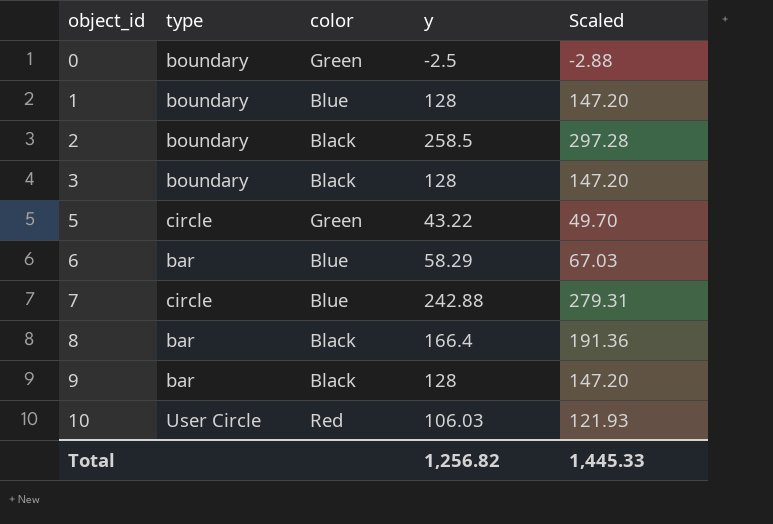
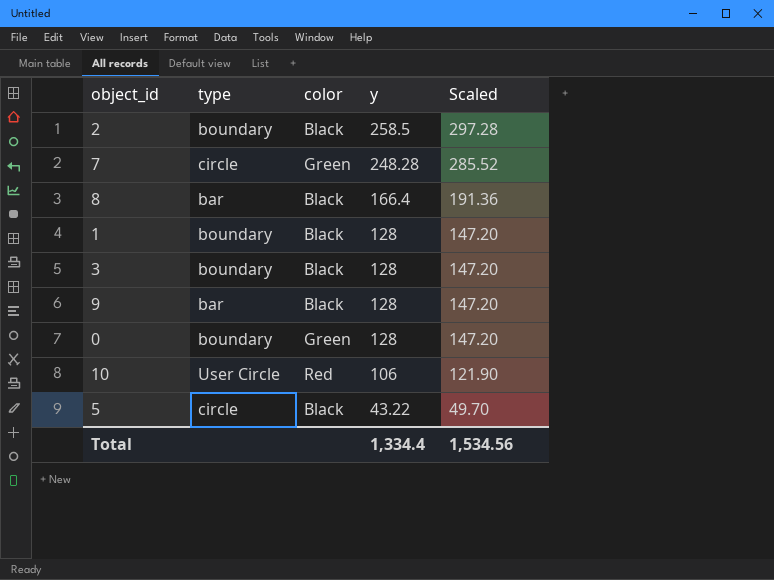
row order: object_id ascending -> y descending
row 6: bar | Blue | 58.29 | 67.03 -> none
7 | color: Blue -> Green
7 | y: 242.88 -> 248.28
7 | Scaled: 279.31 -> 285.52
1 | color: Blue -> Black
0 | y: -2.5 -> 128
0 | Scaled: -2.88 -> 147.20
10 | y: 106.03 -> 106
10 | Scaled: 121.93 -> 121.90
5 | color: Green -> Black
Total | y: 1,256.82 -> 1,334.4
Total | Scaled: 1,445.33 -> 1,534.56

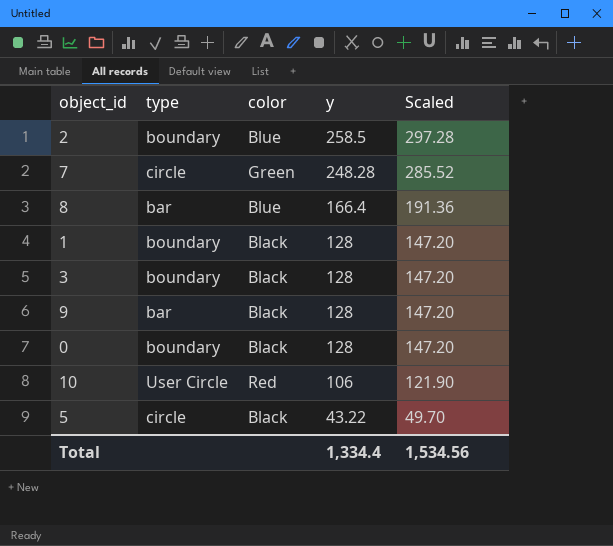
2 | color: Black -> Blue
8 | color: Black -> Blue
0 | color: Green -> Black

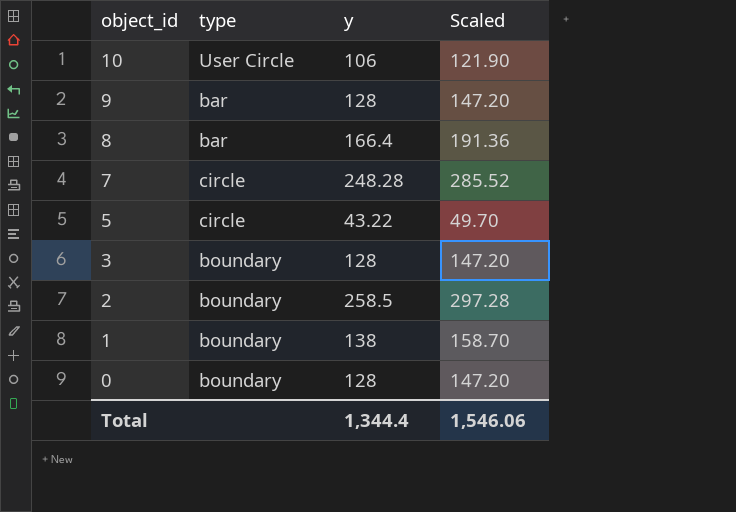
row order: y descending -> object_id descending
column color | position: 3 -> none
1 | y: 128 -> 138
1 | Scaled: 147.20 -> 158.70
Total | y: 1,334.4 -> 1,344.4
Total | Scaled: 1,534.56 -> 1,546.06

